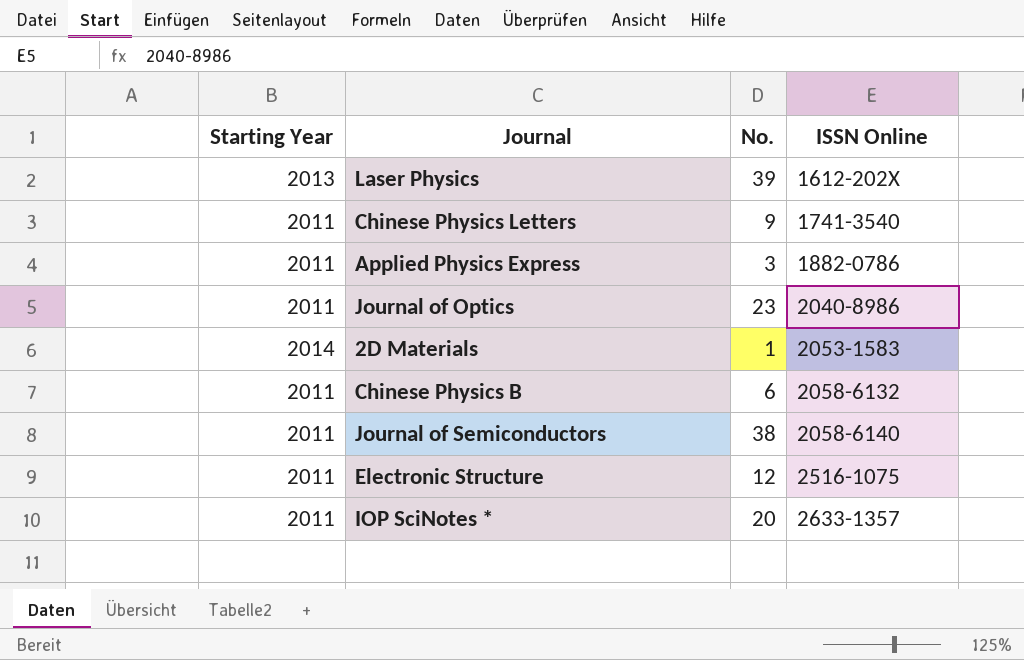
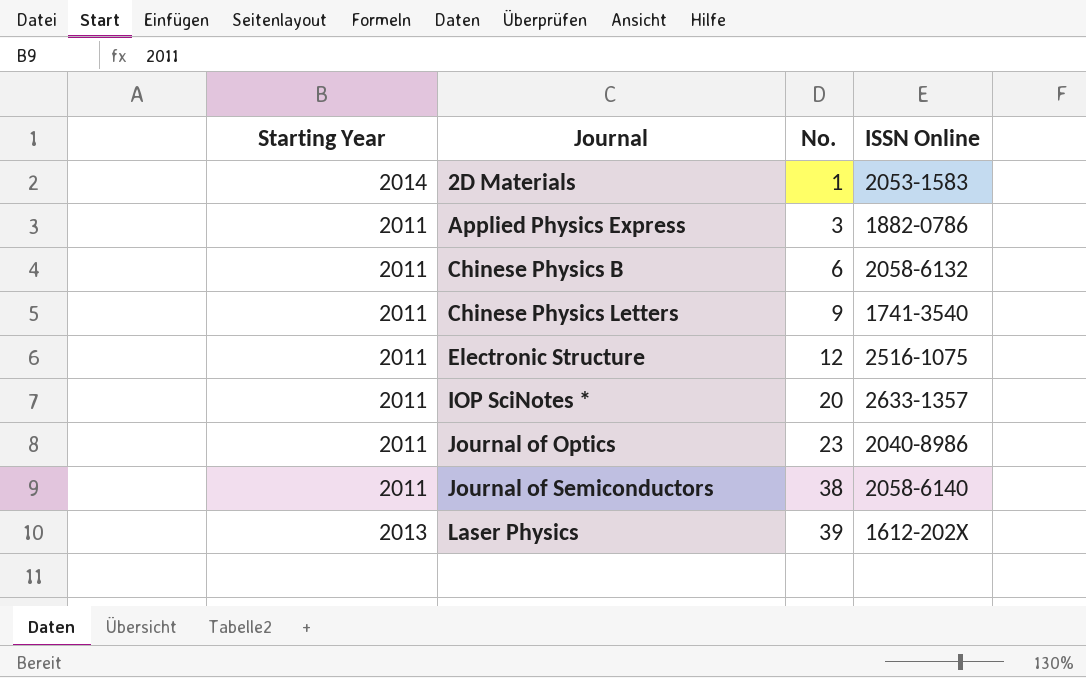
row order: ISSN Online ascending -> Journal ascending

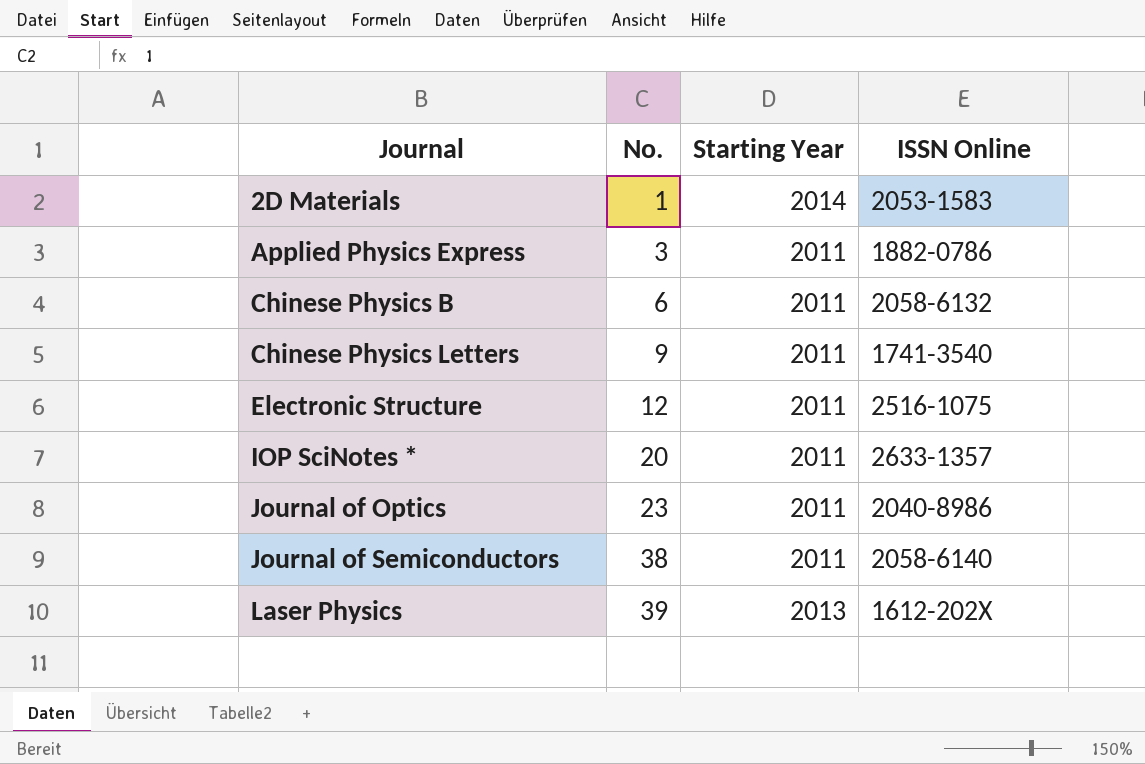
column Starting Year | position: 1 -> 3

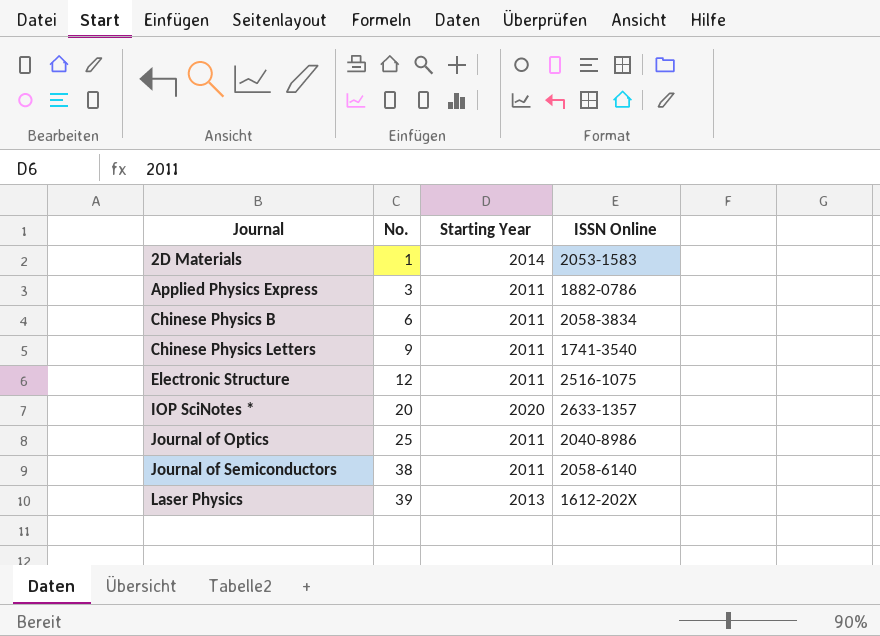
Chinese Physics B | ISSN Online: 2058-6132 -> 2058-3834
IOP SciNotes * | Starting Year: 2011 -> 2020
Journal of Optics | No.: 23 -> 25

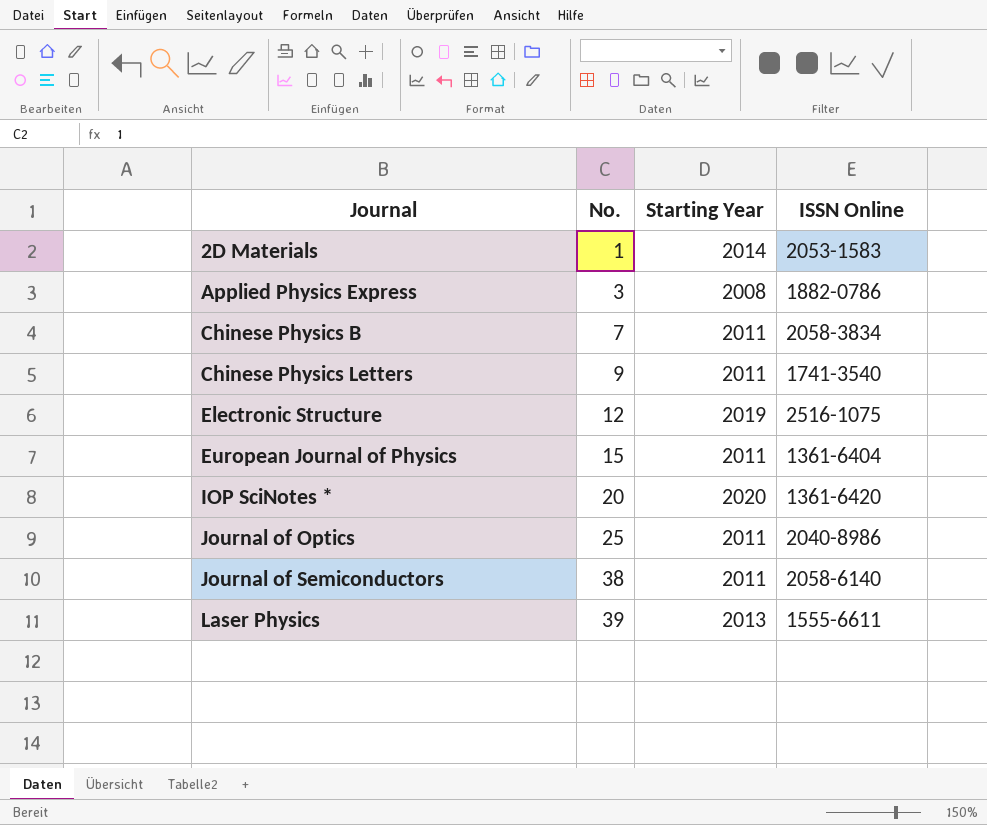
Applied Physics Express | Starting Year: 2011 -> 2008
Chinese Physics B | No.: 6 -> 7
Electronic Structure | Starting Year: 2011 -> 2019
row European Journal of Physics: none -> 15 | 2011 | 1361-6404
IOP SciNotes * | ISSN Online: 2633-1357 -> 1361-6420
Laser Physics | ISSN Online: 1612-202X -> 1555-6611

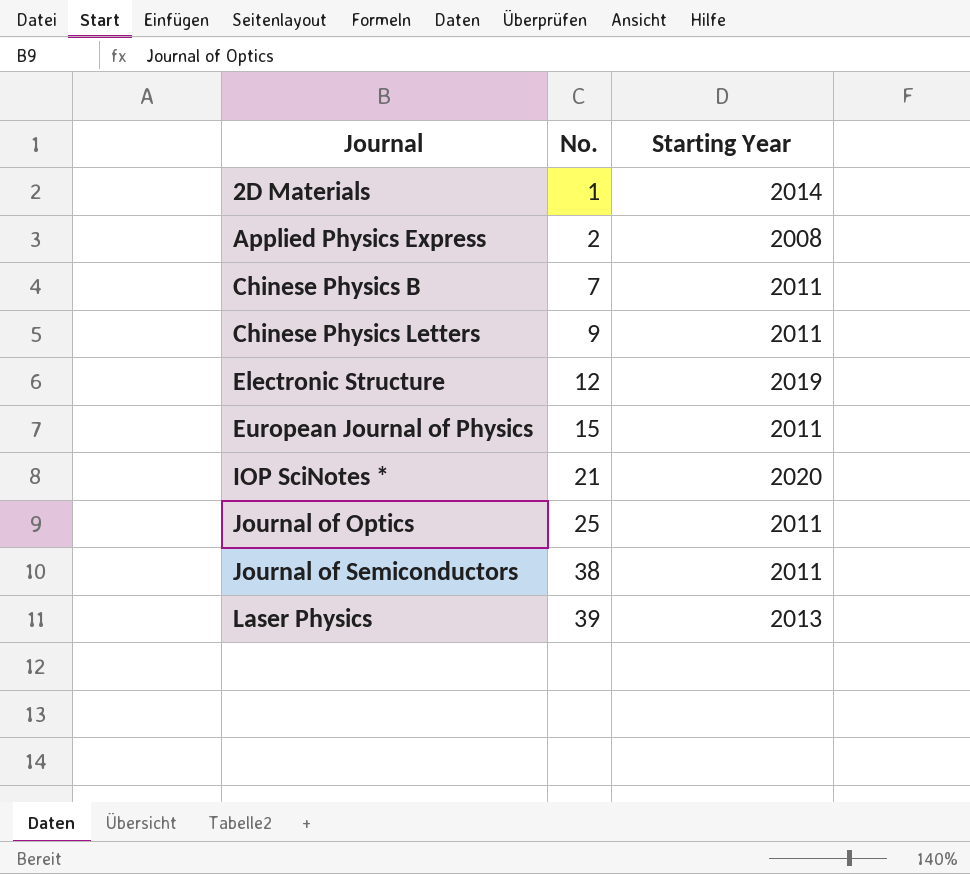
column ISSN Online | position: 4 -> none
Applied Physics Express | No.: 3 -> 2
IOP SciNotes * | No.: 20 -> 21

